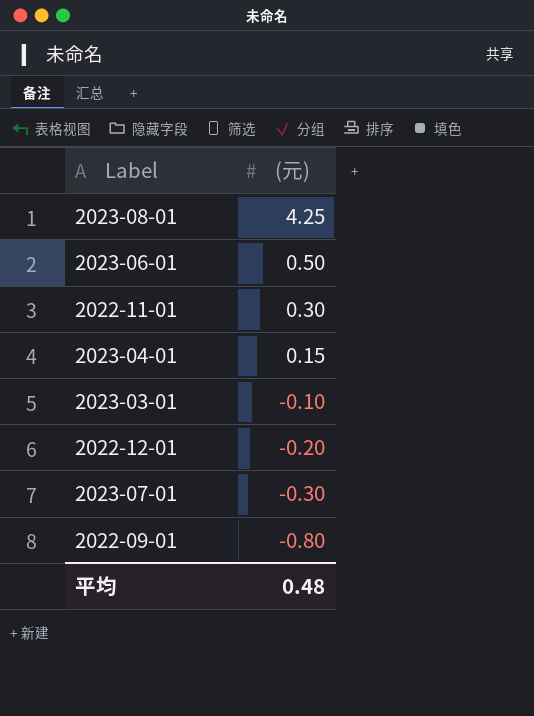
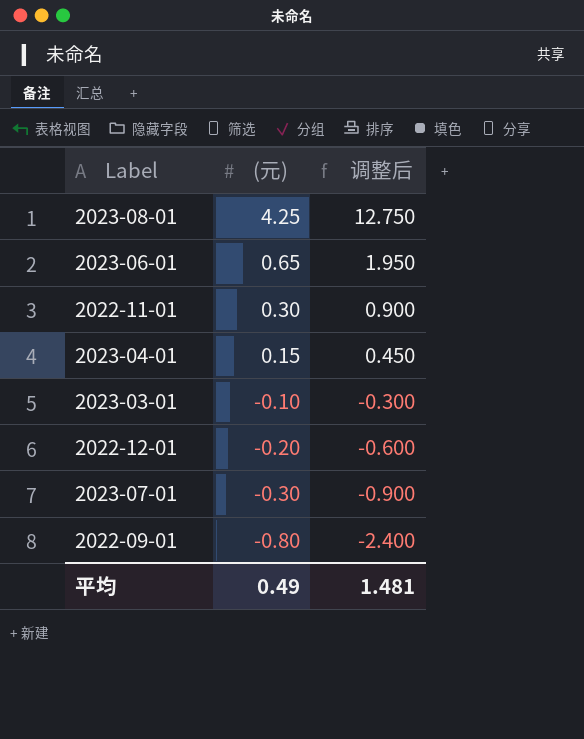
column 调整后 | formula: none -> [(元)] * 3
2023-06-01 | (元): 0.50 -> 0.65
平均 | (元): 0.48 -> 0.49

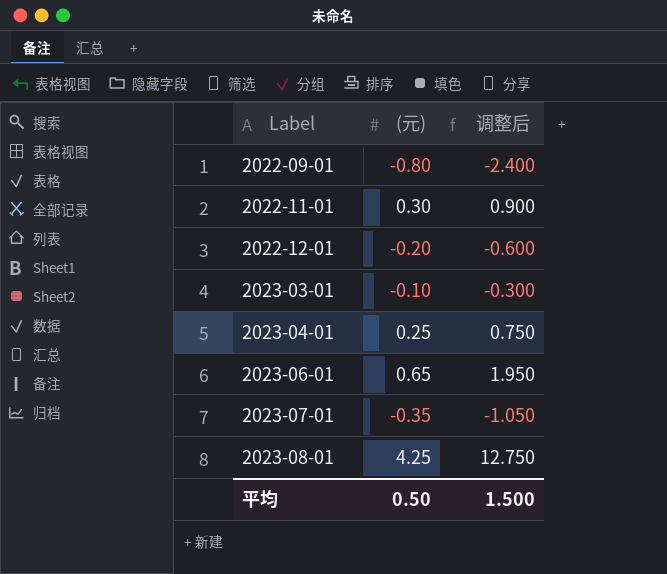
row order: (元) descending -> Label ascending
2023-04-01 | (元): 0.15 -> 0.25
2023-04-01 | 调整后: 0.450 -> 0.750
2023-07-01 | (元): -0.30 -> -0.35
2023-07-01 | 调整后: -0.900 -> -1.050
平均 | (元): 0.49 -> 0.50
平均 | 调整后: 1.481 -> 1.500

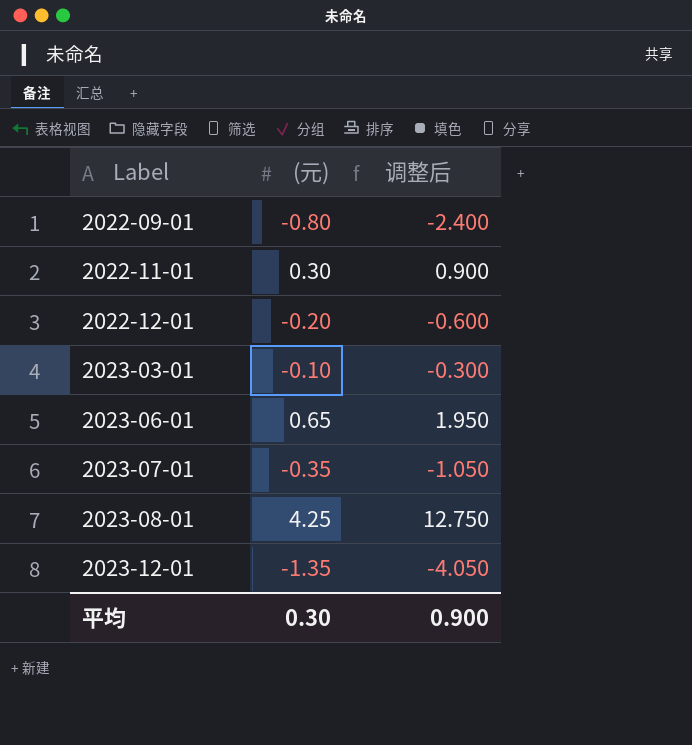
row 2023-04-01: 0.25 | 0.750 -> none
row 2023-12-01: none -> -1.35 | -4.050
平均 | (元): 0.50 -> 0.30
平均 | 调整后: 1.500 -> 0.900

